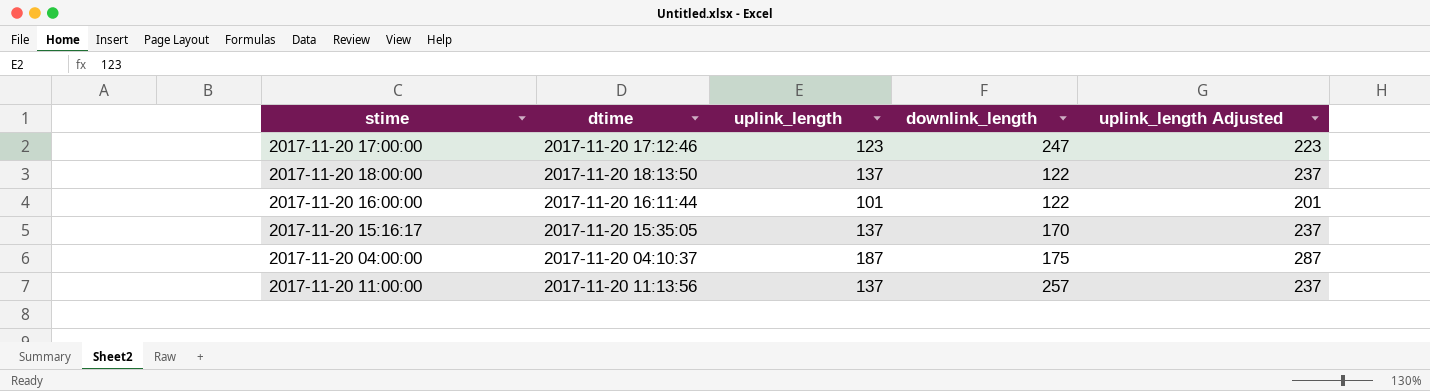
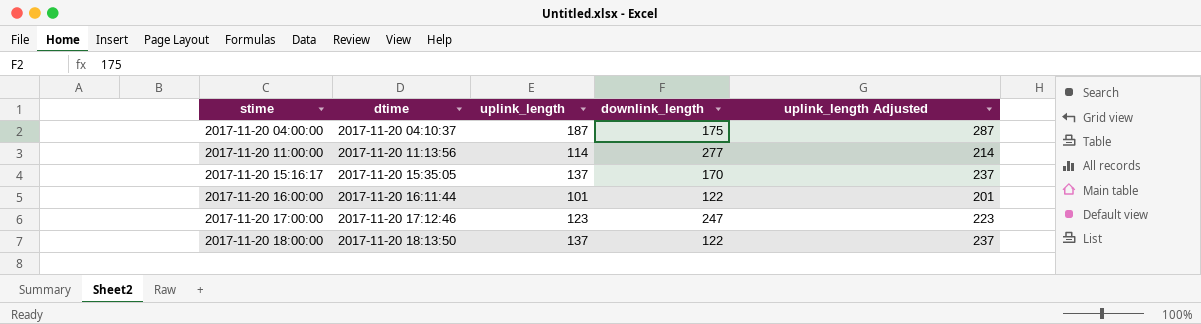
row order: none -> stime ascending
2017-11-20 11:00:00 | uplink_length: 137 -> 114
2017-11-20 11:00:00 | downlink_length: 257 -> 277
2017-11-20 11:00:00 | uplink_length Adjusted: 237 -> 214

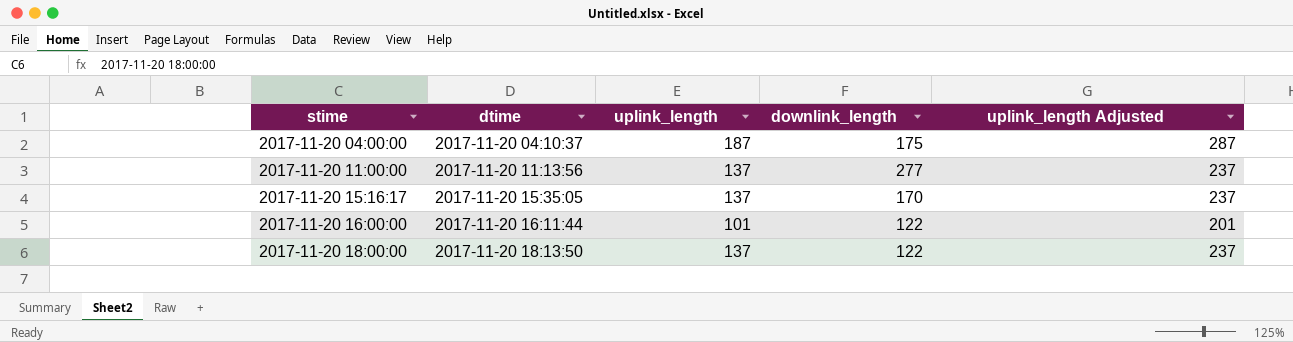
row 2017-11-20 17:00:00: 2017-11-20 17:12:46 | 123 | 247 | 223 -> none
2017-11-20 11:00:00 | uplink_length: 114 -> 137
2017-11-20 11:00:00 | uplink_length Adjusted: 214 -> 237

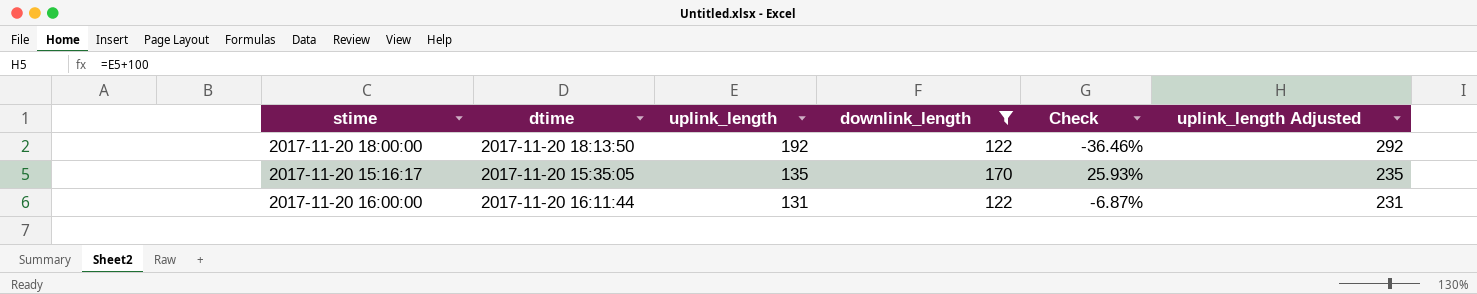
filter: none -> downlink_length <= 170
row order: stime ascending -> uplink_length descending
column Check | formula: none -> ([downlink_length] - [uplink_length]) / [uplink_length]
2017-11-20 18:00:00 | uplink_length: 137 -> 192
2017-11-20 18:00:00 | uplink_length Adjusted: 237 -> 292
2017-11-20 15:16:17 | uplink_length: 137 -> 135
2017-11-20 15:16:17 | uplink_length Adjusted: 237 -> 235
2017-11-20 16:00:00 | uplink_length: 101 -> 131
2017-11-20 16:00:00 | uplink_length Adjusted: 201 -> 231

